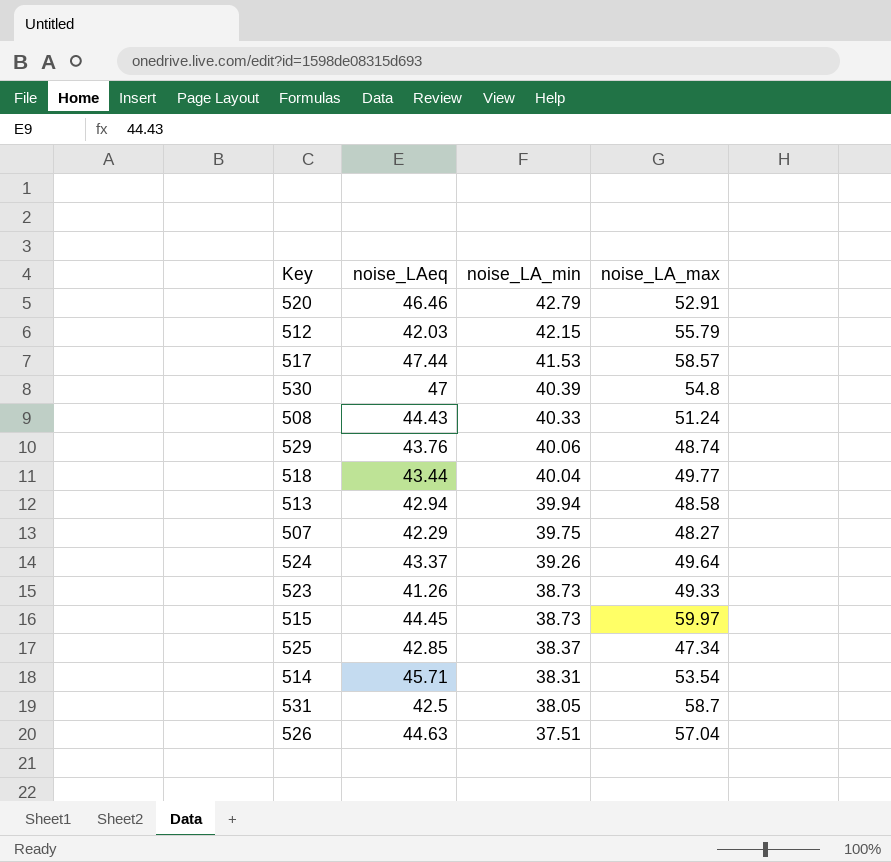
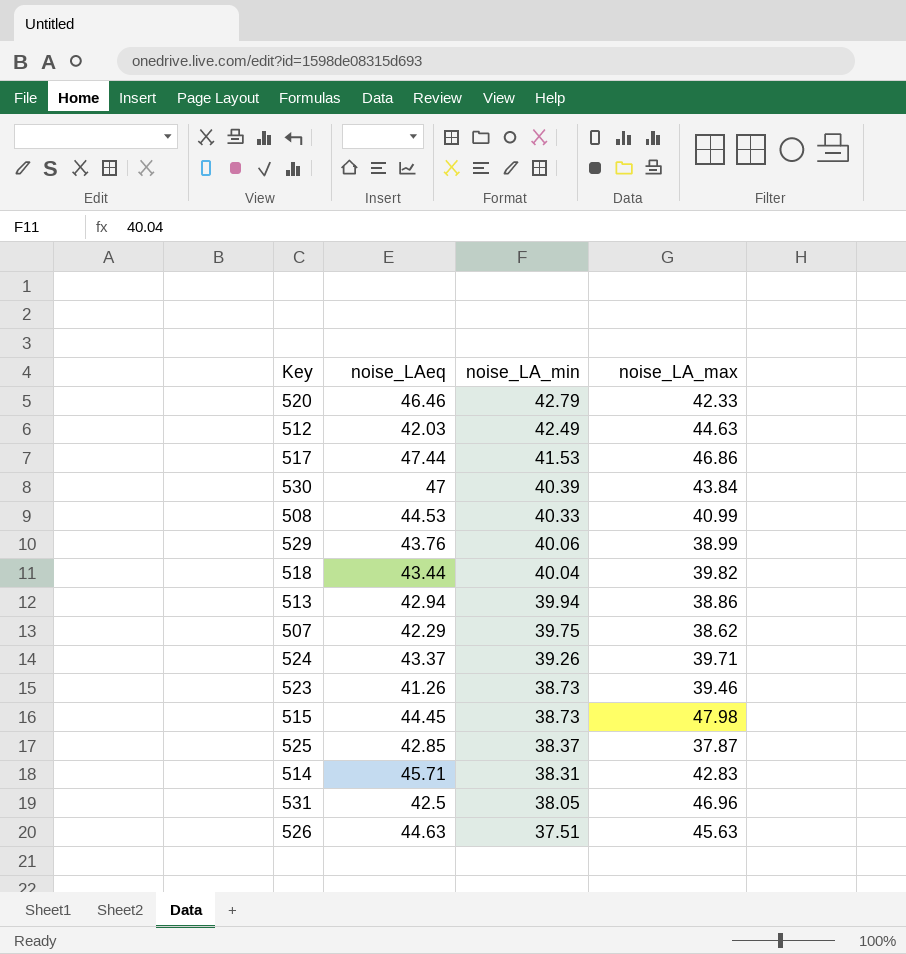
520 | noise_LA_max: 52.91 -> 42.33
512 | noise_LA_min: 42.15 -> 42.49
512 | noise_LA_max: 55.79 -> 44.63
517 | noise_LA_max: 58.57 -> 46.86
530 | noise_LA_max: 54.8 -> 43.84
508 | noise_LAeq: 44.43 -> 44.53
508 | noise_LA_max: 51.24 -> 40.99
529 | noise_LA_max: 48.74 -> 38.99
518 | noise_LA_max: 49.77 -> 39.82
513 | noise_LA_max: 48.58 -> 38.86
507 | noise_LA_max: 48.27 -> 38.62
524 | noise_LA_max: 49.64 -> 39.71
523 | noise_LA_max: 49.33 -> 39.46
515 | noise_LA_max: 59.97 -> 47.98
525 | noise_LA_max: 47.34 -> 37.87
514 | noise_LA_max: 53.54 -> 42.83
531 | noise_LA_max: 58.7 -> 46.96
526 | noise_LA_max: 57.04 -> 45.63

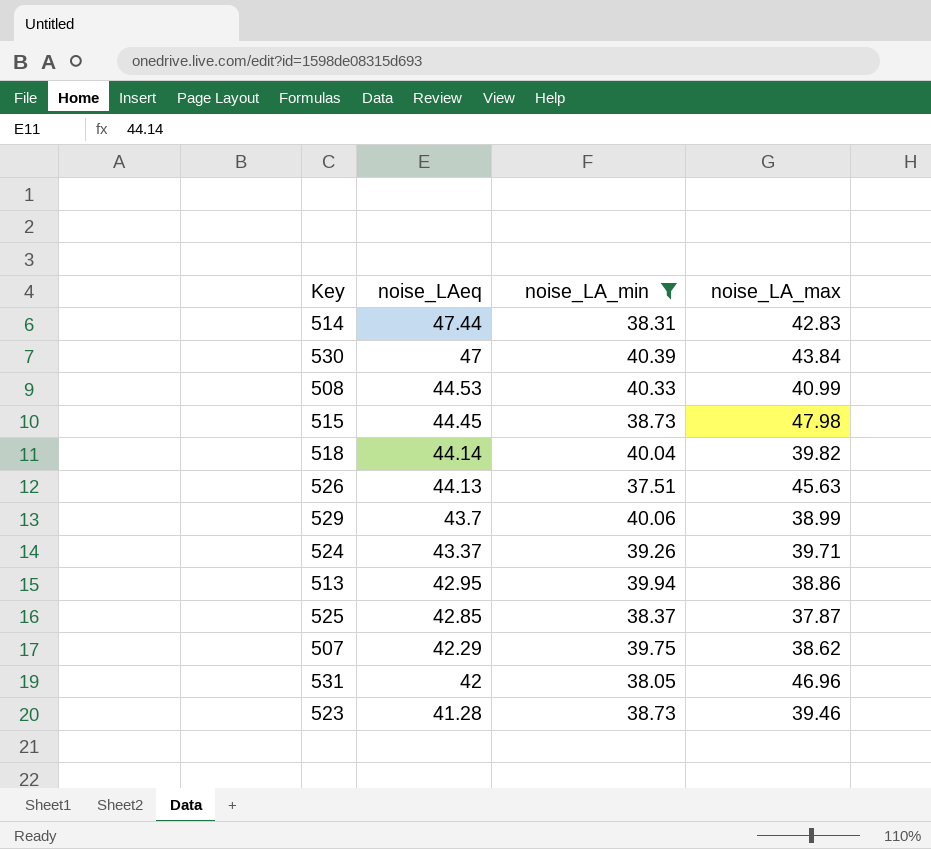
filter: none -> noise_LA_min <= 40.39
row order: noise_LA_min descending -> noise_LAeq descending
514 | noise_LAeq: 45.71 -> 47.44
518 | noise_LAeq: 43.44 -> 44.14
526 | noise_LAeq: 44.63 -> 44.13
529 | noise_LAeq: 43.76 -> 43.7
513 | noise_LAeq: 42.94 -> 42.95
531 | noise_LAeq: 42.5 -> 42
523 | noise_LAeq: 41.26 -> 41.28

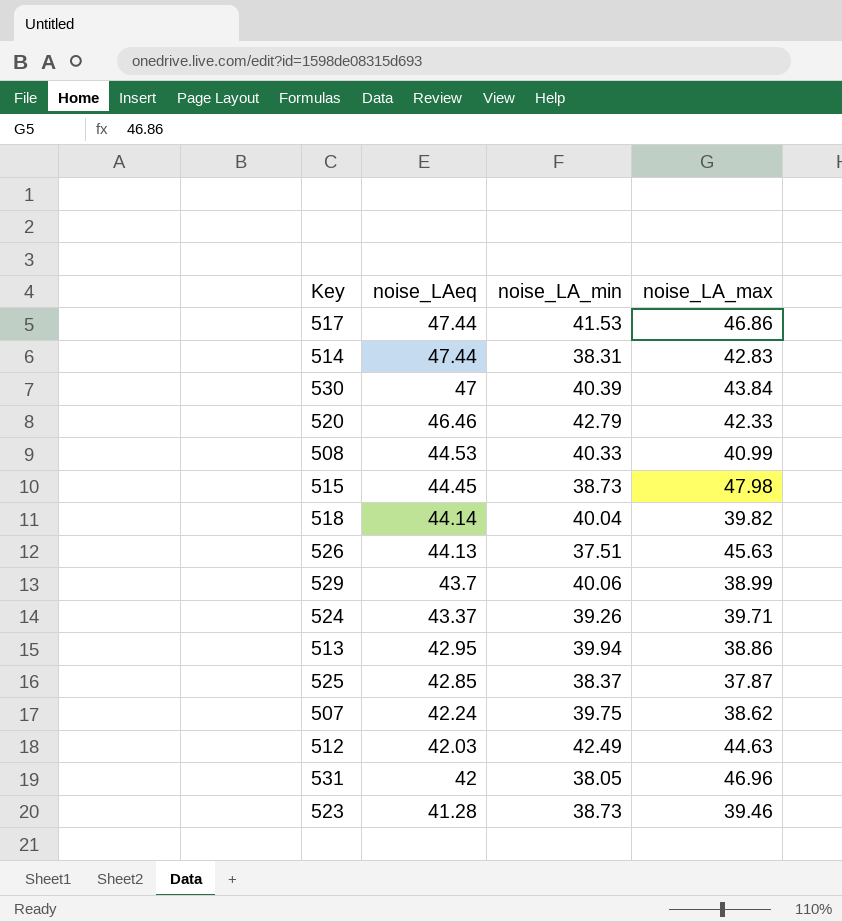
filter: noise_LA_min <= 40.39 -> none
507 | noise_LAeq: 42.29 -> 42.24

